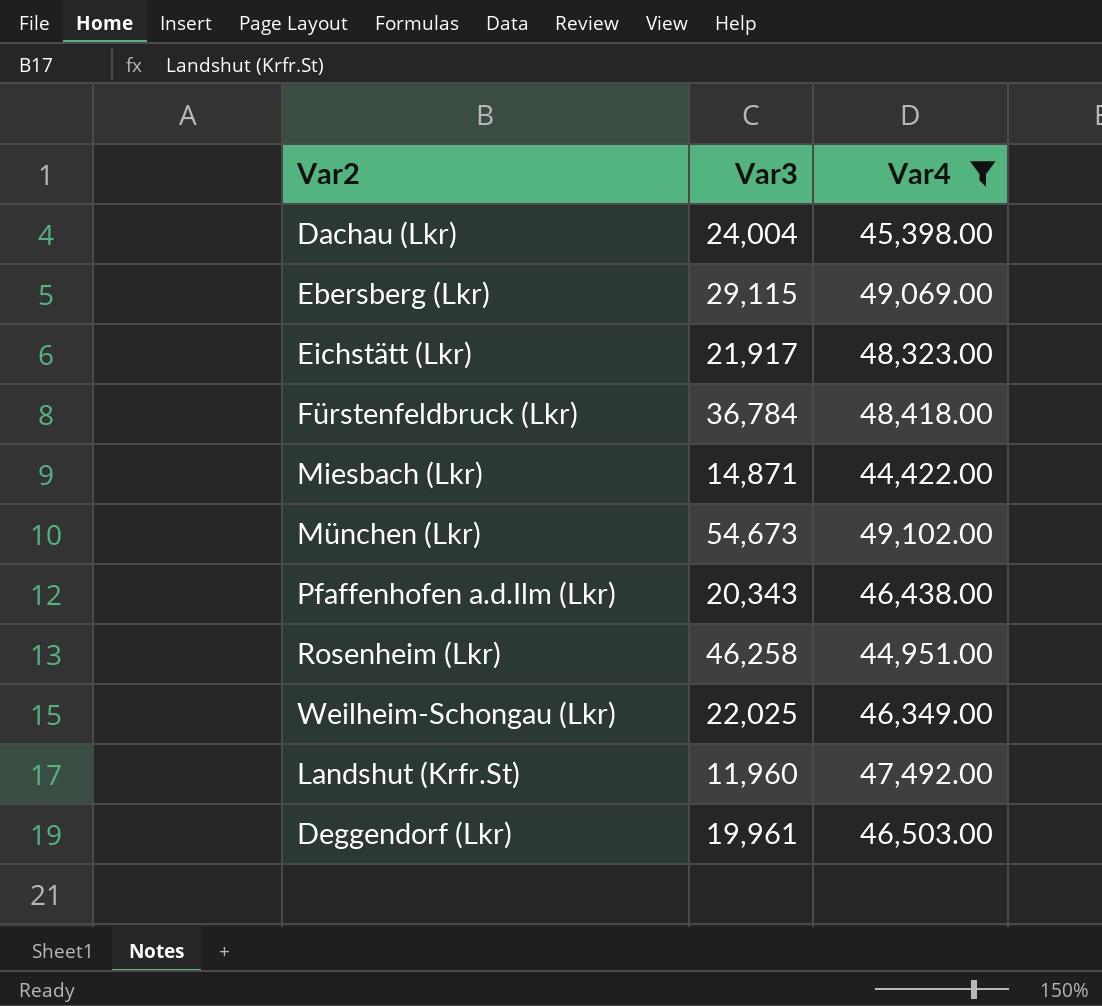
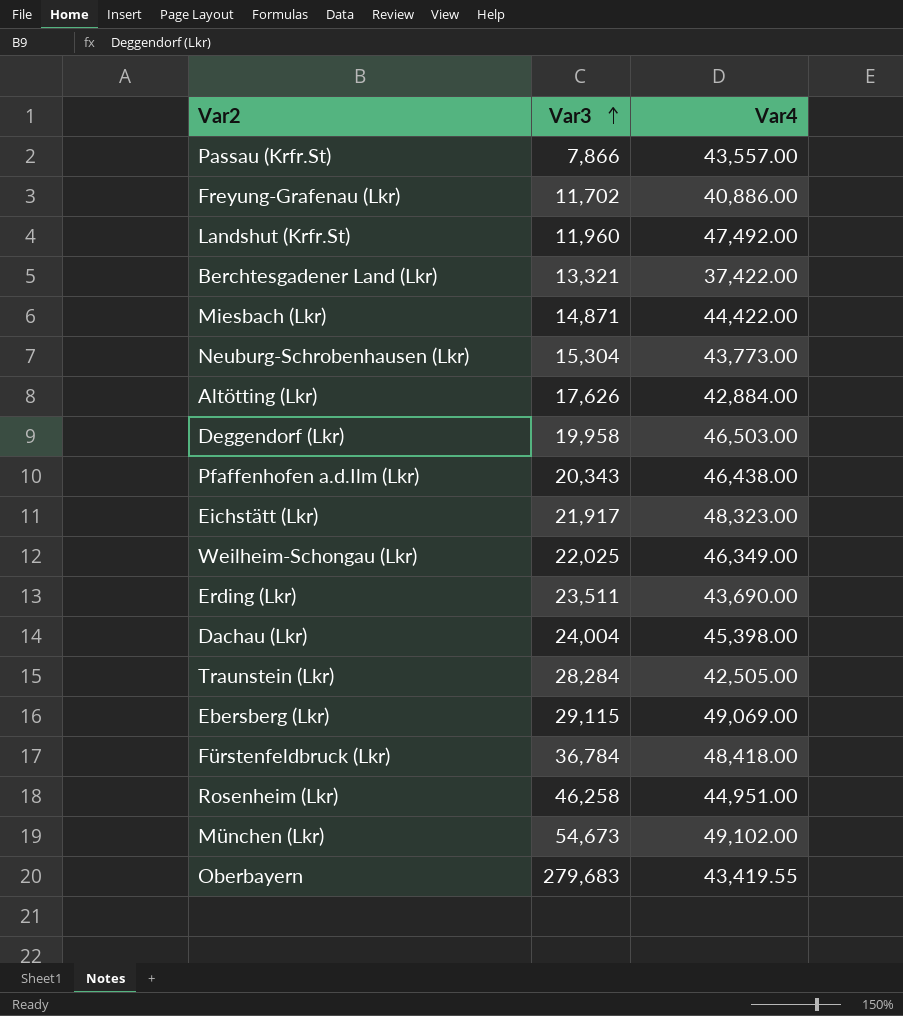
filter: Var4 >= 44,422.00 -> none
row order: none -> Var3 ascending
Deggendorf (Lkr) | Var3: 19,961 -> 19,958

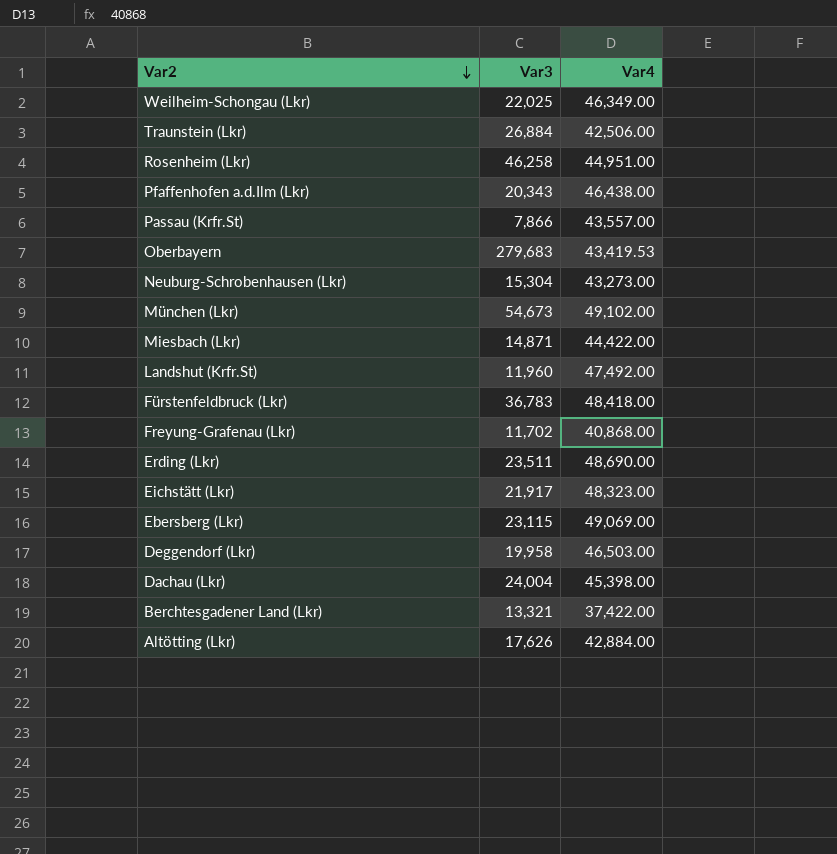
row order: Var3 ascending -> Var2 descending
Traunstein (Lkr) | Var3: 28,284 -> 26,884
Traunstein (Lkr) | Var4: 42,505.00 -> 42,506.00
Oberbayern | Var4: 43,419.55 -> 43,419.53
Neuburg-Schrobenhausen (Lkr) | Var4: 43,773.00 -> 43,273.00
Fürstenfeldbruck (Lkr) | Var3: 36,784 -> 36,783
Freyung-Grafenau (Lkr) | Var4: 40,886.00 -> 40,868.00
Erding (Lkr) | Var4: 43,690.00 -> 48,690.00
Ebersberg (Lkr) | Var3: 29,115 -> 23,115

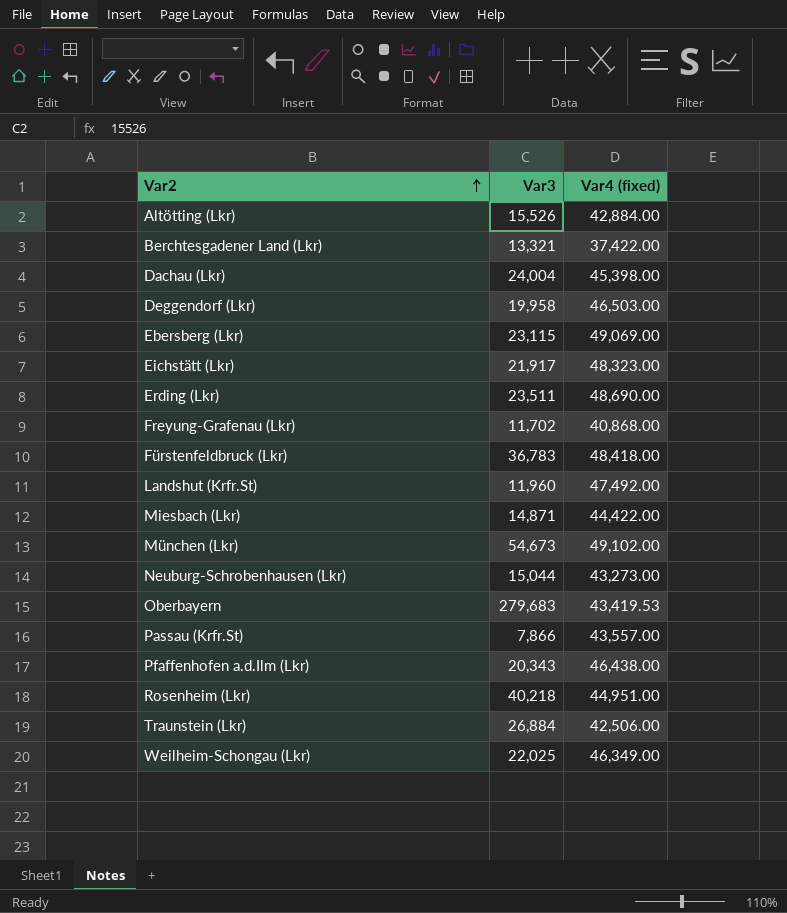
row order: Var2 descending -> Var2 ascending
column name: Var4 -> Var4 (fixed)
Altötting (Lkr) | Var3: 17,626 -> 15,526
Neuburg-Schrobenhausen (Lkr) | Var3: 15,304 -> 15,044
Rosenheim (Lkr) | Var3: 46,258 -> 40,218

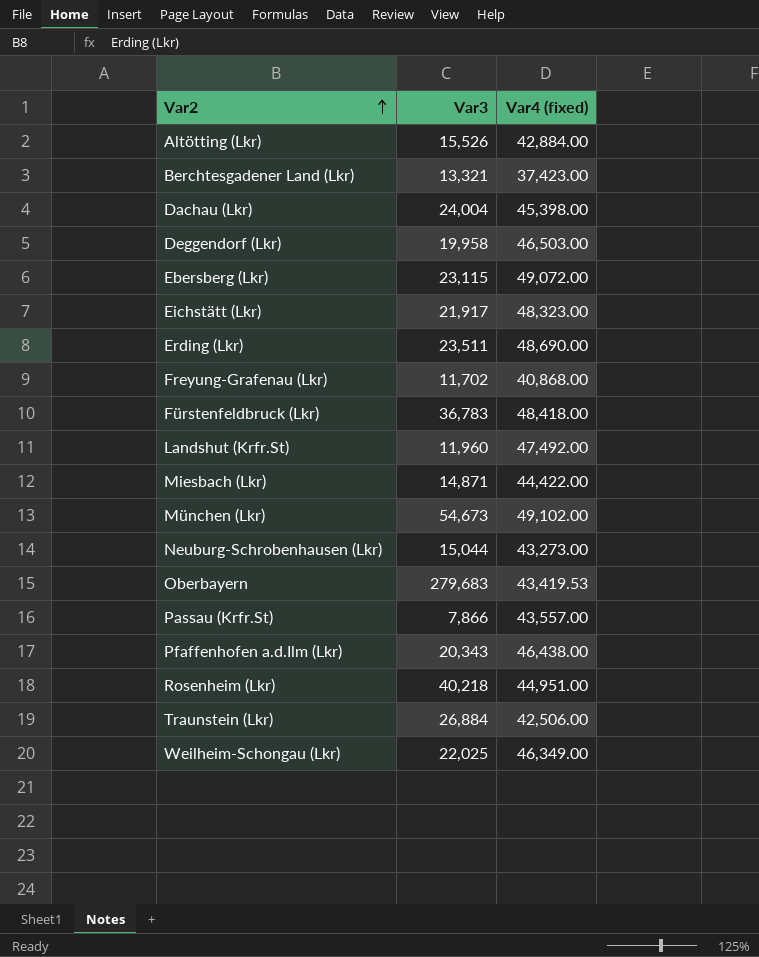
Berchtesgadener Land (Lkr) | Var4 (fixed): 37,422.00 -> 37,423.00
Ebersberg (Lkr) | Var4 (fixed): 49,069.00 -> 49,072.00

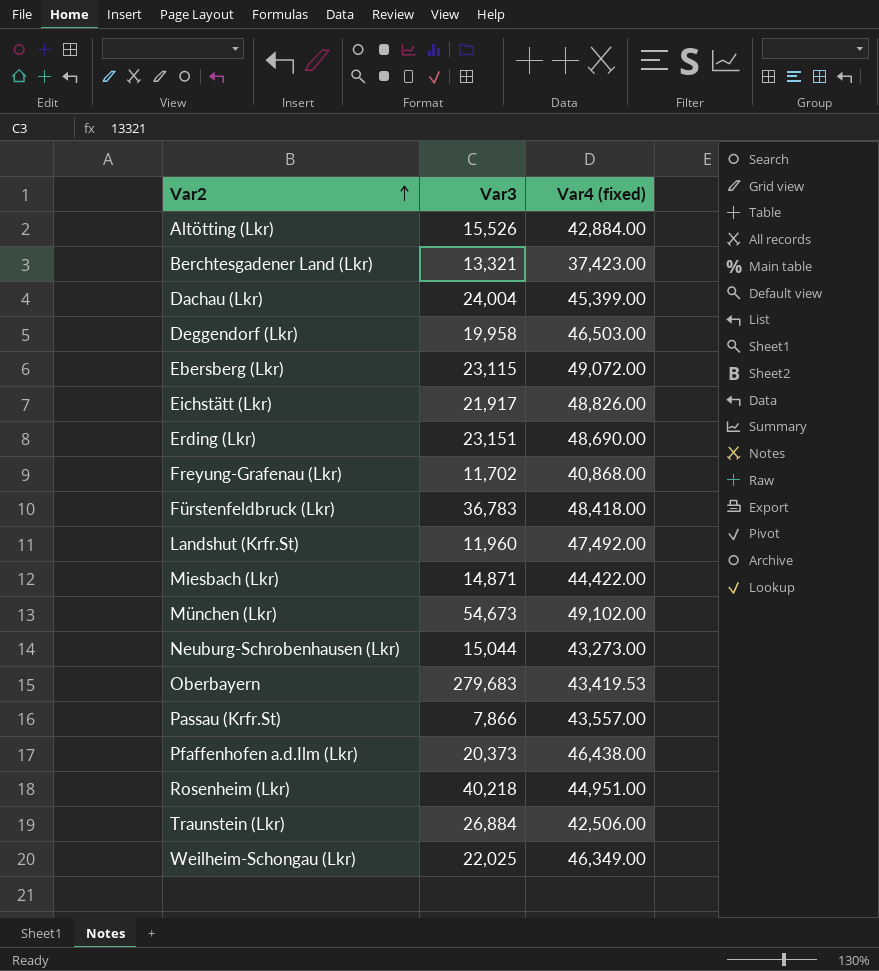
Dachau (Lkr) | Var4 (fixed): 45,398.00 -> 45,399.00
Eichstätt (Lkr) | Var4 (fixed): 48,323.00 -> 48,826.00
Erding (Lkr) | Var3: 23,511 -> 23,151
Pfaffenhofen a.d.Ilm (Lkr) | Var3: 20,343 -> 20,373

